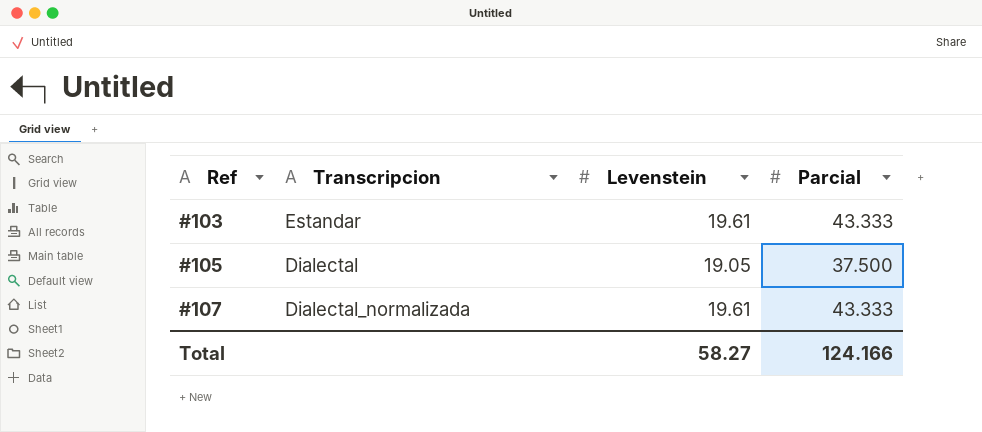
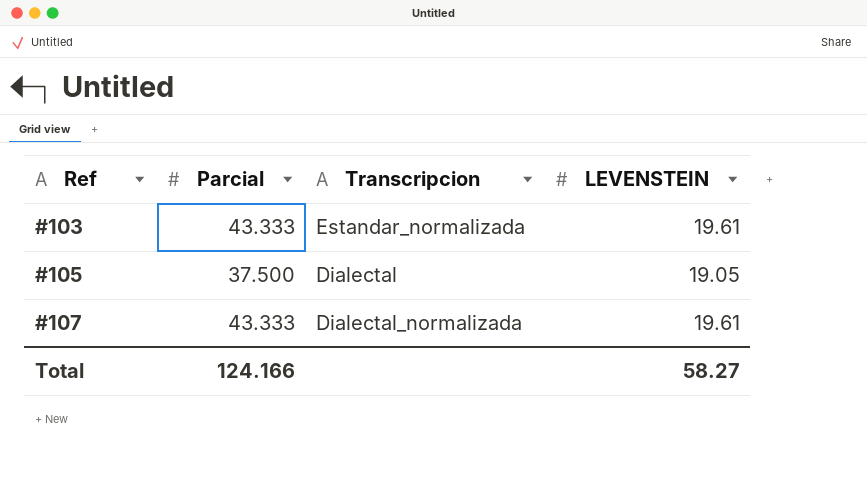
column Parcial | position: 4 -> 2
column name: Levenstein -> LEVENSTEIN
#103 | Transcripcion: Estandar -> Estandar_normalizada

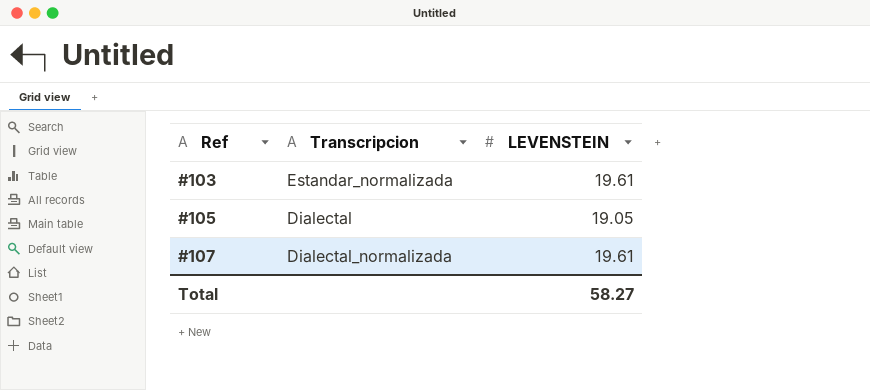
column Parcial | position: 2 -> none

